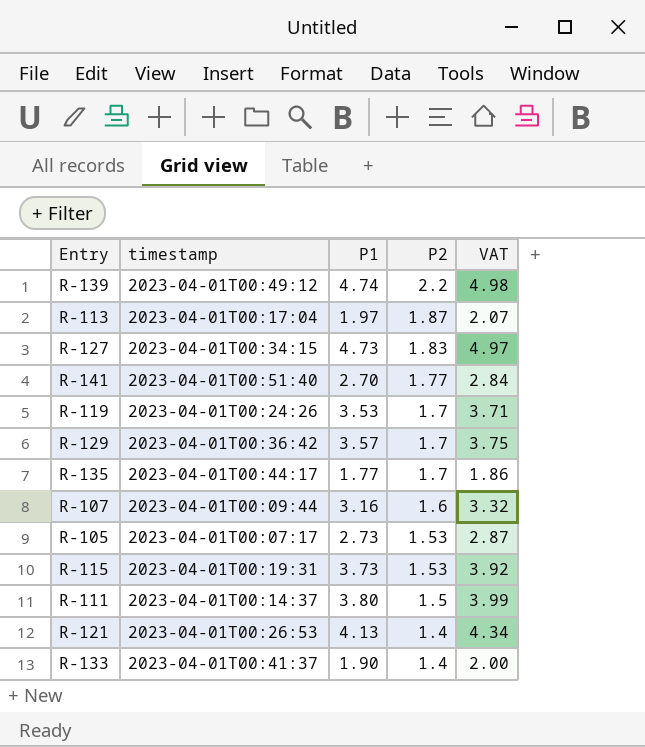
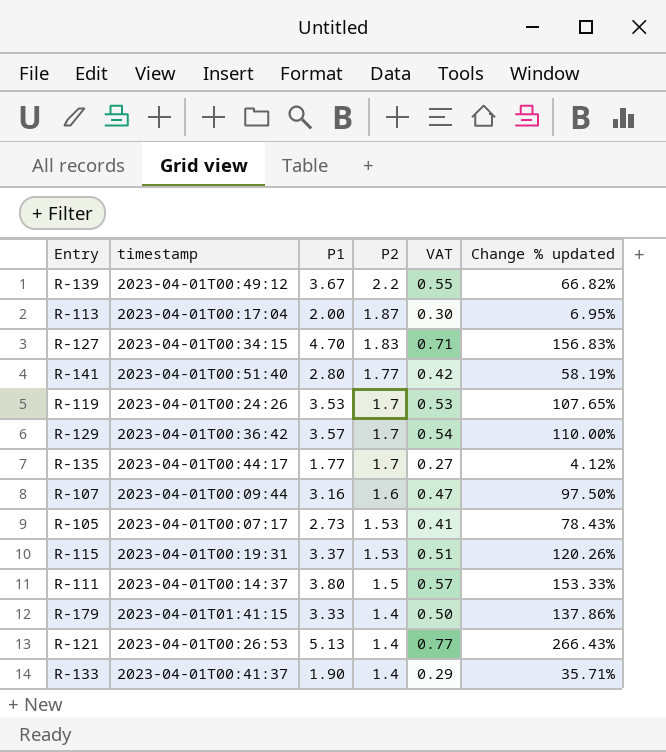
column VAT | formula: [P1] * 1.05 -> [P1] * 0.15
column Change % updated | formula: none -> ([P1] - [P2]) / [P2]
R-139 | P1: 4.74 -> 3.67
R-113 | P1: 1.97 -> 2.00
R-127 | P1: 4.73 -> 4.70
R-141 | P1: 2.70 -> 2.80
R-115 | P1: 3.73 -> 3.37
row R-179: none -> 2023-04-01T01:41:15 | 3.33 | 1.4 | 0.50 | 137.86%
R-121 | P1: 4.13 -> 5.13

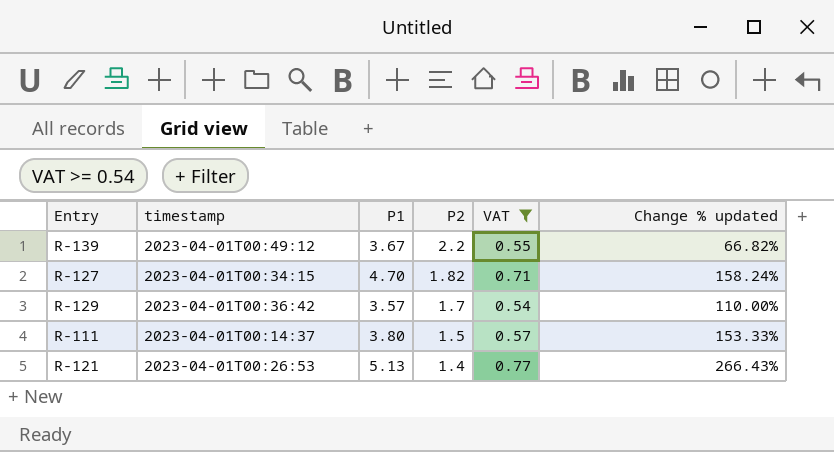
filter: none -> VAT >= 0.54
R-127 | P2: 1.83 -> 1.82
R-127 | Change % updated: 156.83% -> 158.24%

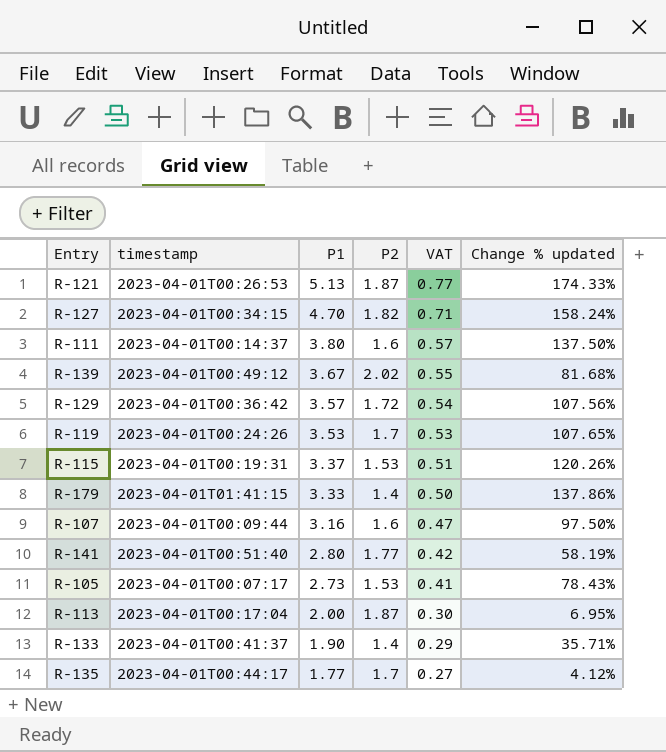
filter: VAT >= 0.54 -> none
row order: P2 descending -> P1 descending
R-121 | P2: 1.4 -> 1.87
R-121 | Change % updated: 266.43% -> 174.33%
R-111 | P2: 1.5 -> 1.6
R-111 | Change % updated: 153.33% -> 137.50%
R-139 | P2: 2.2 -> 2.02
R-139 | Change % updated: 66.82% -> 81.68%
R-129 | P2: 1.7 -> 1.72
R-129 | Change % updated: 110.00% -> 107.56%

